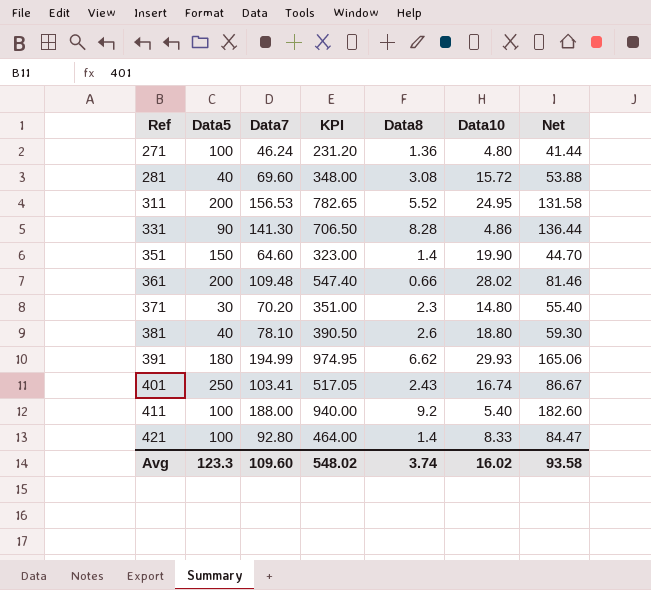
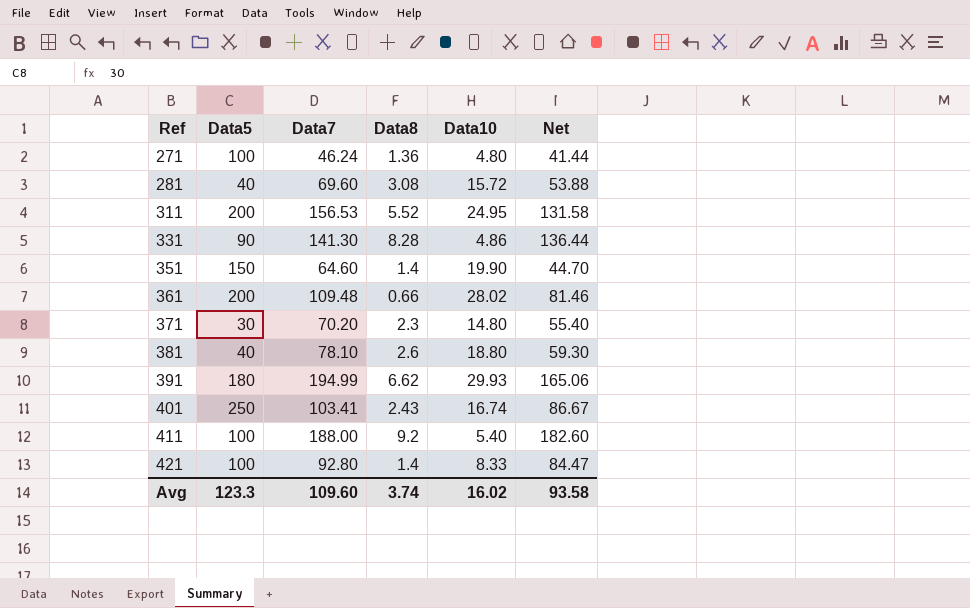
column KPI | formula: [Data7] * 5 -> none

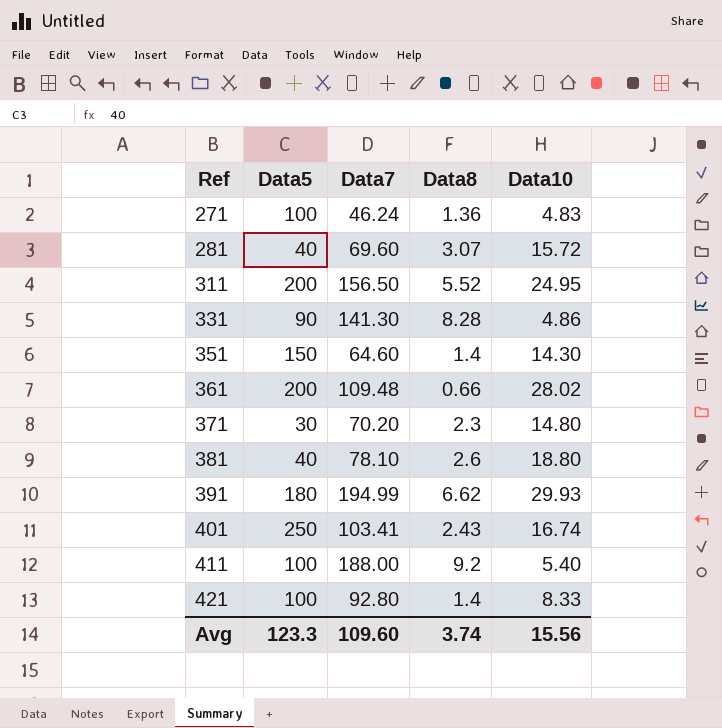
column Net | formula: [Data7] - [Data10] -> none
271 | Data10: 4.80 -> 4.83
281 | Data8: 3.08 -> 3.07
311 | Data7: 156.53 -> 156.50
351 | Data10: 19.90 -> 14.30
Avg | Data10: 16.02 -> 15.56

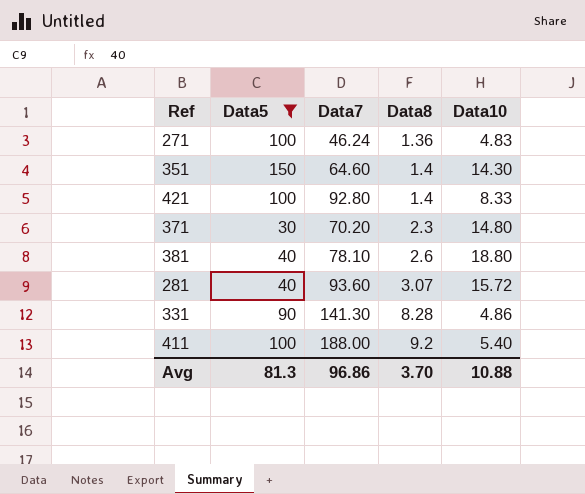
filter: none -> Data5 <= 150
row order: Ref ascending -> Data8 ascending
281 | Data7: 69.60 -> 93.60
Avg | Data5: 123.3 -> 81.3
Avg | Data7: 109.60 -> 96.86
Avg | Data8: 3.74 -> 3.70
Avg | Data10: 15.56 -> 10.88

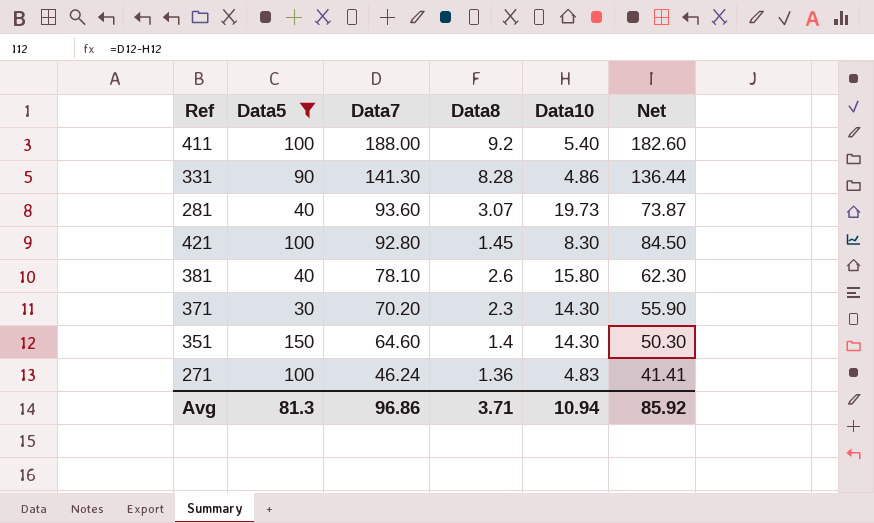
row order: Data8 ascending -> Data7 descending
column Net | formula: none -> [Data7] - [Data10]
281 | Data10: 15.72 -> 19.73
421 | Data8: 1.4 -> 1.45
421 | Data10: 8.33 -> 8.30
381 | Data10: 18.80 -> 15.80
371 | Data10: 14.80 -> 14.30
Avg | Data8: 3.70 -> 3.71
Avg | Data10: 10.88 -> 10.94

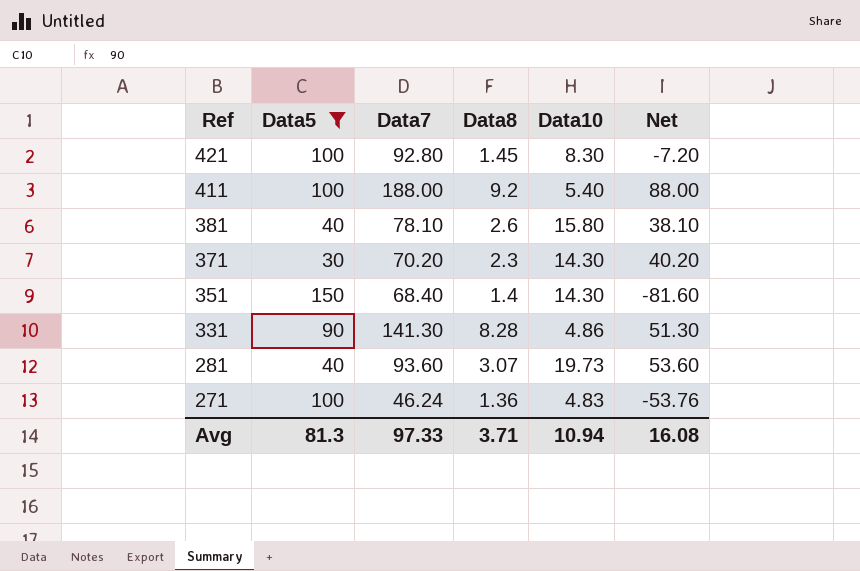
row order: Data7 descending -> Ref descending
column Net | formula: [Data7] - [Data10] -> [Data7] - [Data5]
351 | Data7: 64.60 -> 68.40
Avg | Data7: 96.86 -> 97.33
Avg | Net: 85.92 -> 16.08

